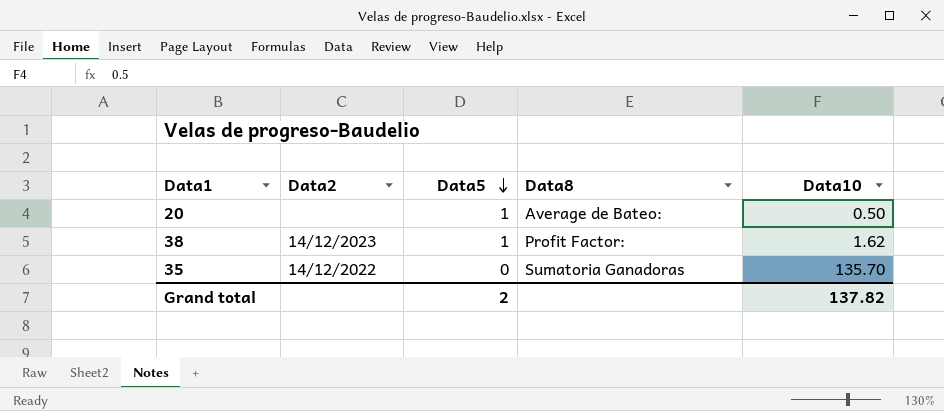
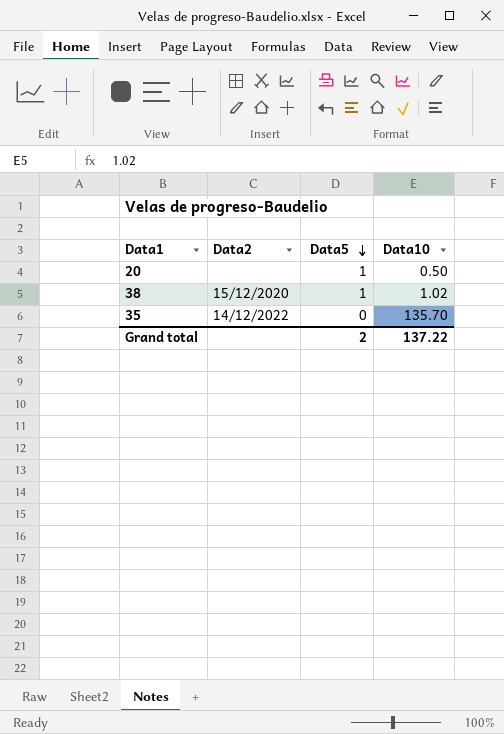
column Data8 | position: 4 -> none
38 | Data2: 14/12/2023 -> 15/12/2020
38 | Data10: 1.62 -> 1.02
Grand total | Data10: 137.82 -> 137.22

